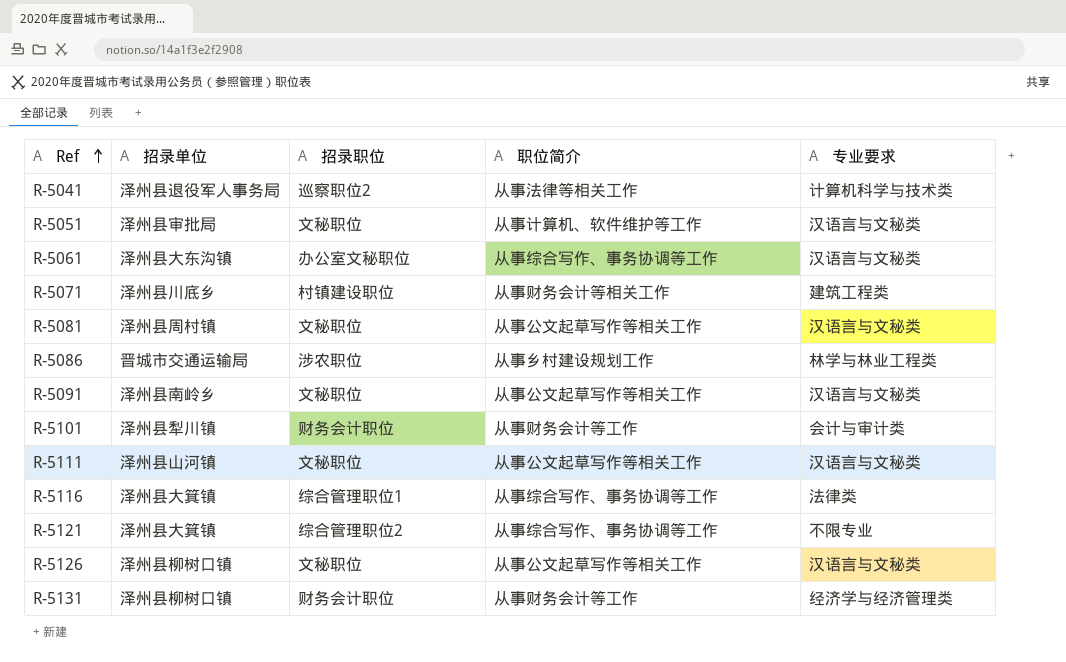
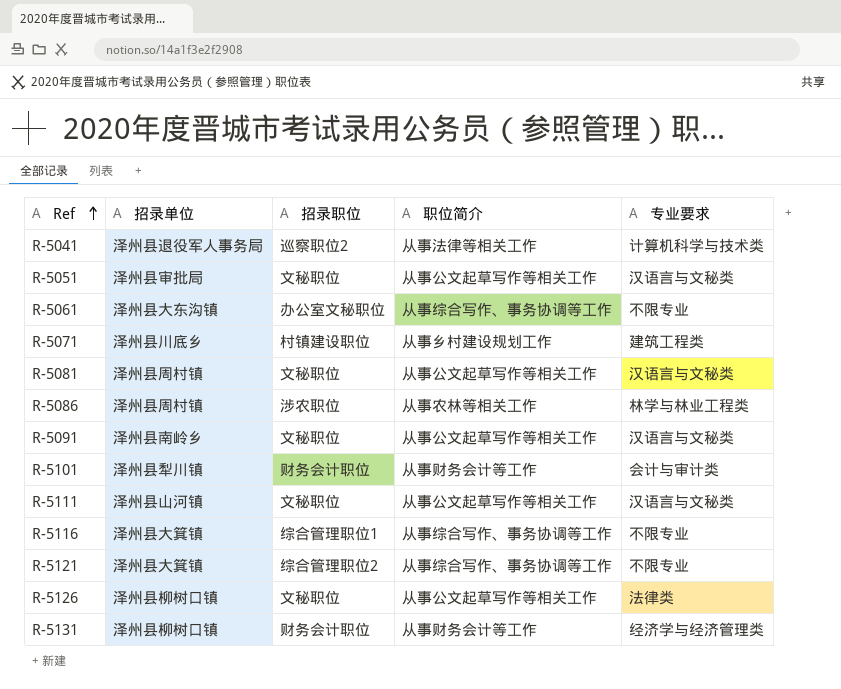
R-5051 | 职位简介: 从事计算机、软件维护等工作 -> 从事公文起草写作等相关工作
R-5061 | 专业要求: 汉语言与文秘类 -> 不限专业
R-5071 | 职位简介: 从事财务会计等相关工作 -> 从事乡村建设规划工作
R-5086 | 招录单位: 晋城市交通运输局 -> 泽州县周村镇
R-5086 | 职位简介: 从事乡村建设规划工作 -> 从事农林等相关工作
R-5116 | 专业要求: 法律类 -> 不限专业
R-5126 | 专业要求: 汉语言与文秘类 -> 法律类

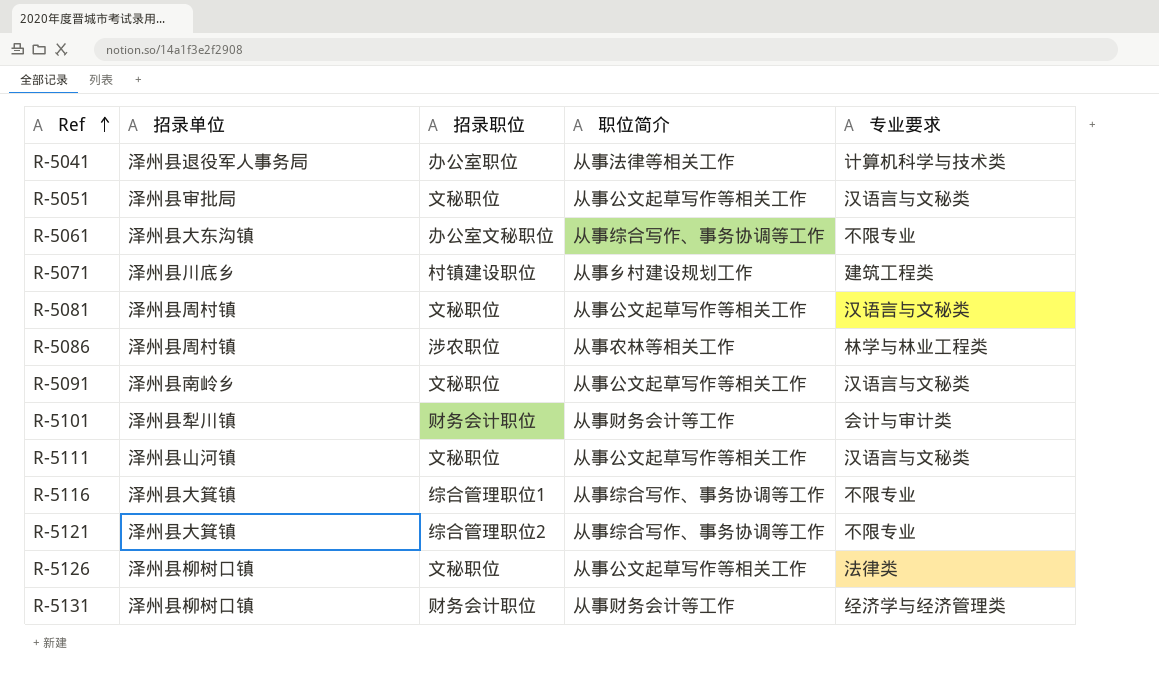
R-5041 | 招录职位: 巡察职位2 -> 办公室职位

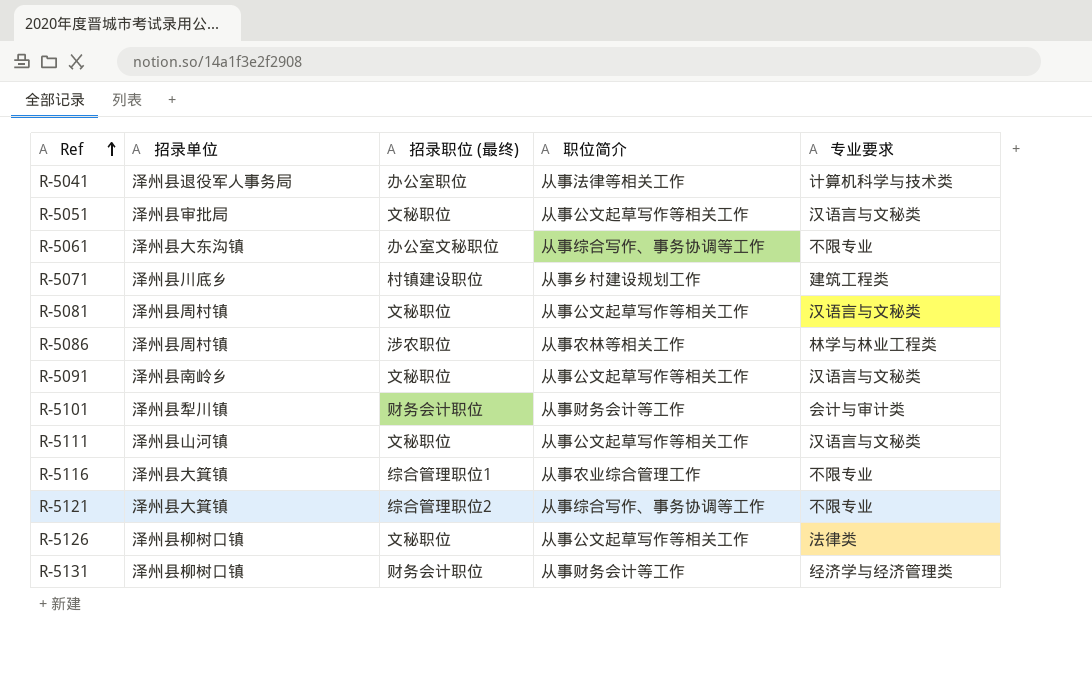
column name: 招录职位 -> 招录职位 (最终)
R-5116 | 职位简介: 从事综合写作、事务协调等工作 -> 从事农业综合管理工作

